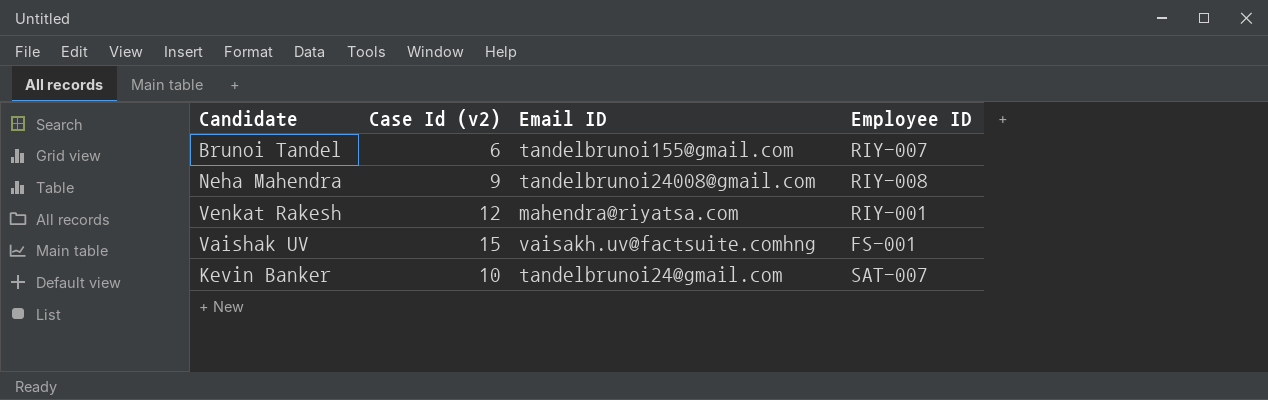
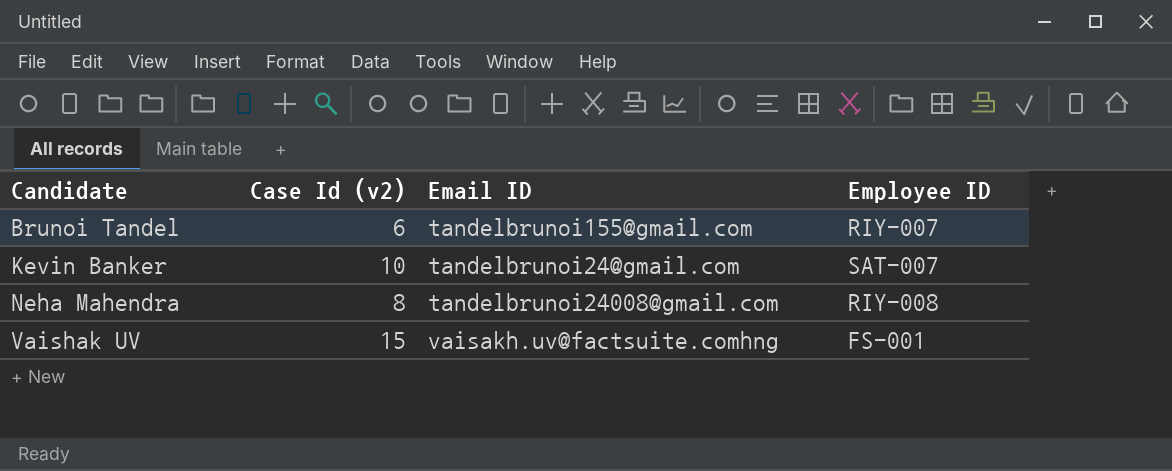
row order: none -> Candidate ascending
row Venkat Rakesh: 12 | mahendra@riyatsa.com | RIY-001 -> none
Neha Mahendra | Case Id (v2): 9 -> 8

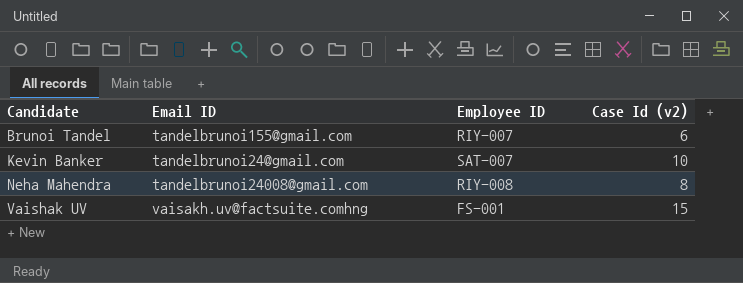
column Case Id (v2) | position: 2 -> 4

